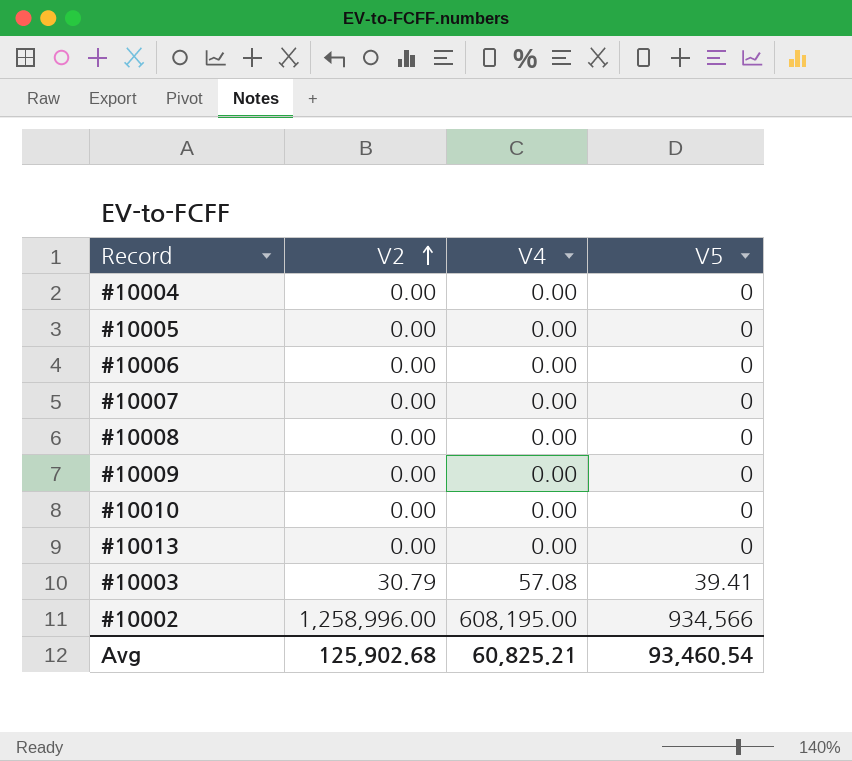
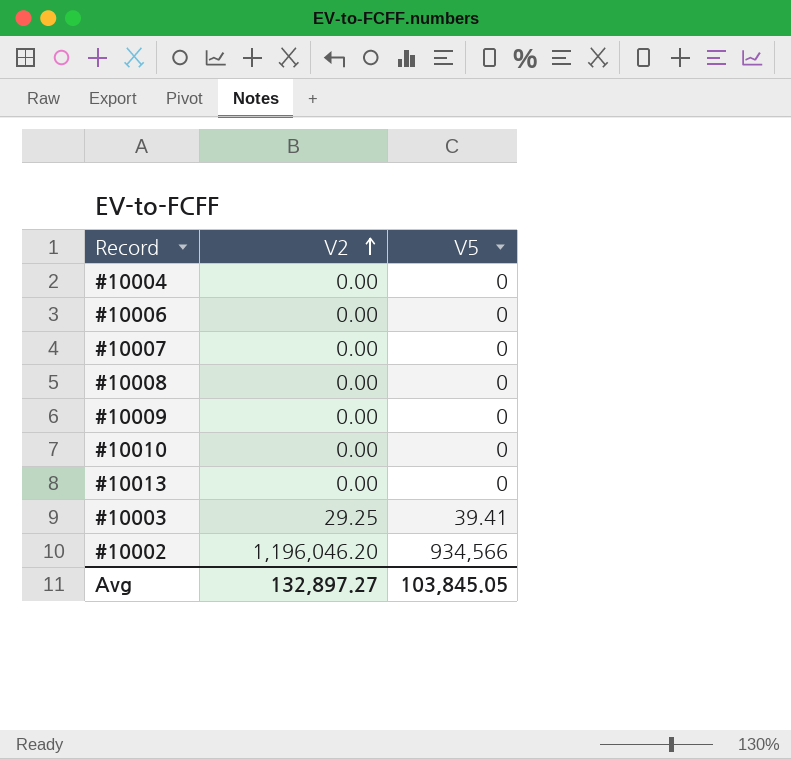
column V4 | position: 3 -> none
row #10005: 0.00 | 0.00 | 0 -> none
#10003 | V2: 30.79 -> 29.25
#10002 | V2: 1,258,996.00 -> 1,196,046.20
Avg | V2: 125,902.68 -> 132,897.27
Avg | V5: 93,460.54 -> 103,845.05

